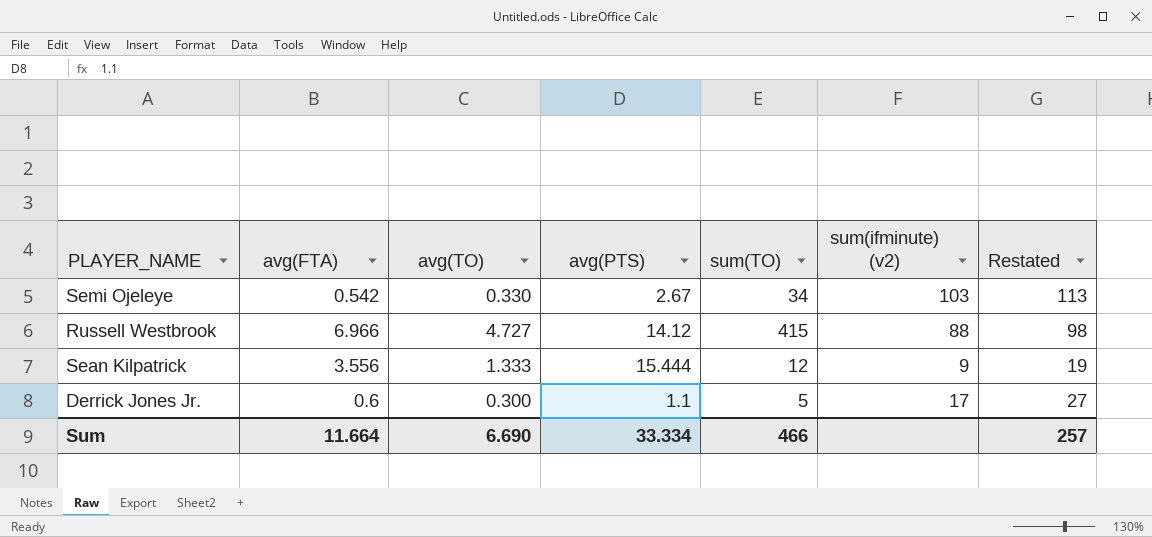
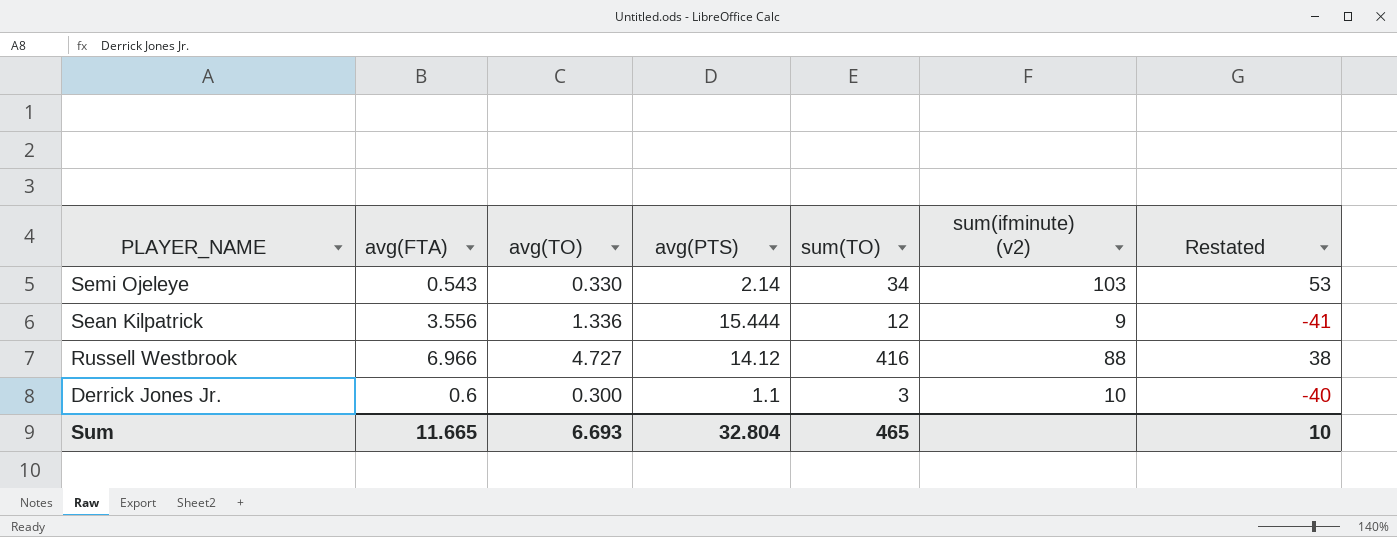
row order: none -> PLAYER_NAME descending
column Restated | formula: [sum(ifminute) (v2)] + 10 -> [sum(ifminute) (v2)] - 50
Semi Ojeleye | avg(FTA): 0.542 -> 0.543
Semi Ojeleye | avg(PTS): 2.67 -> 2.14
Sean Kilpatrick | avg(TO): 1.333 -> 1.336
Russell Westbrook | sum(TO): 415 -> 416
Derrick Jones Jr. | sum(TO): 5 -> 3
Derrick Jones Jr. | sum(ifminute) (v2): 17 -> 10
Sum | avg(FTA): 11.664 -> 11.665
Sum | avg(TO): 6.690 -> 6.693
Sum | avg(PTS): 33.334 -> 32.804
Sum | sum(TO): 466 -> 465
Sum | Restated: 257 -> 10

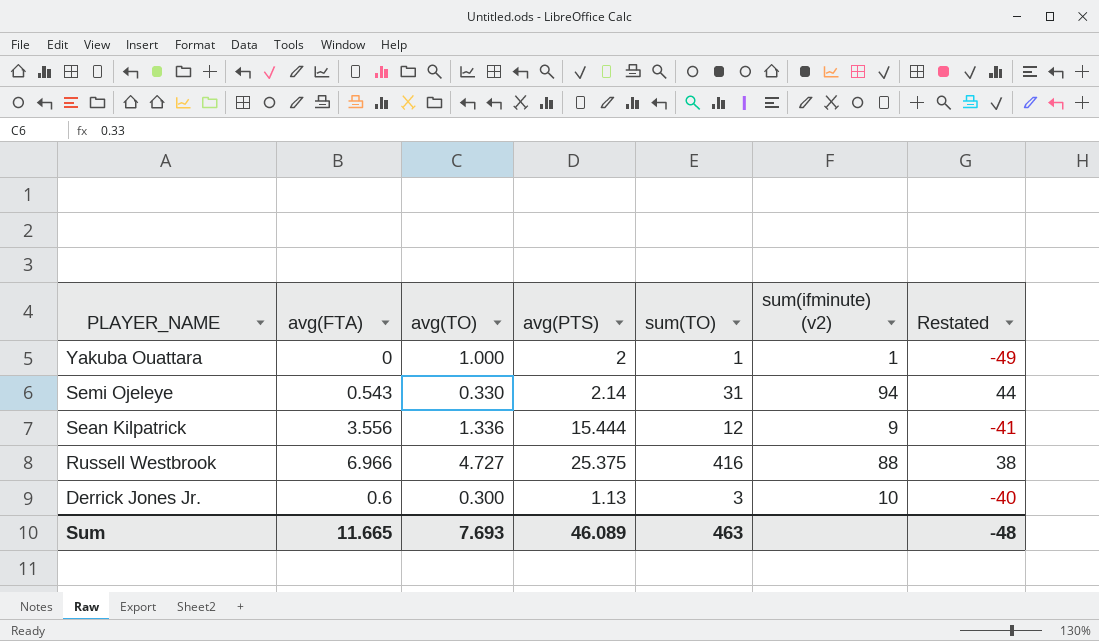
row Yakuba Ouattara: none -> 0 | 1.000 | 2 | 1 | 1 | -49
Semi Ojeleye | sum(TO): 34 -> 31
Semi Ojeleye | sum(ifminute) (v2): 103 -> 94
Semi Ojeleye | Restated: 53 -> 44
Russell Westbrook | avg(PTS): 14.12 -> 25.375
Derrick Jones Jr. | avg(PTS): 1.1 -> 1.13
Sum | avg(TO): 6.693 -> 7.693
Sum | avg(PTS): 32.804 -> 46.089
Sum | sum(TO): 465 -> 463
Sum | Restated: 10 -> -48

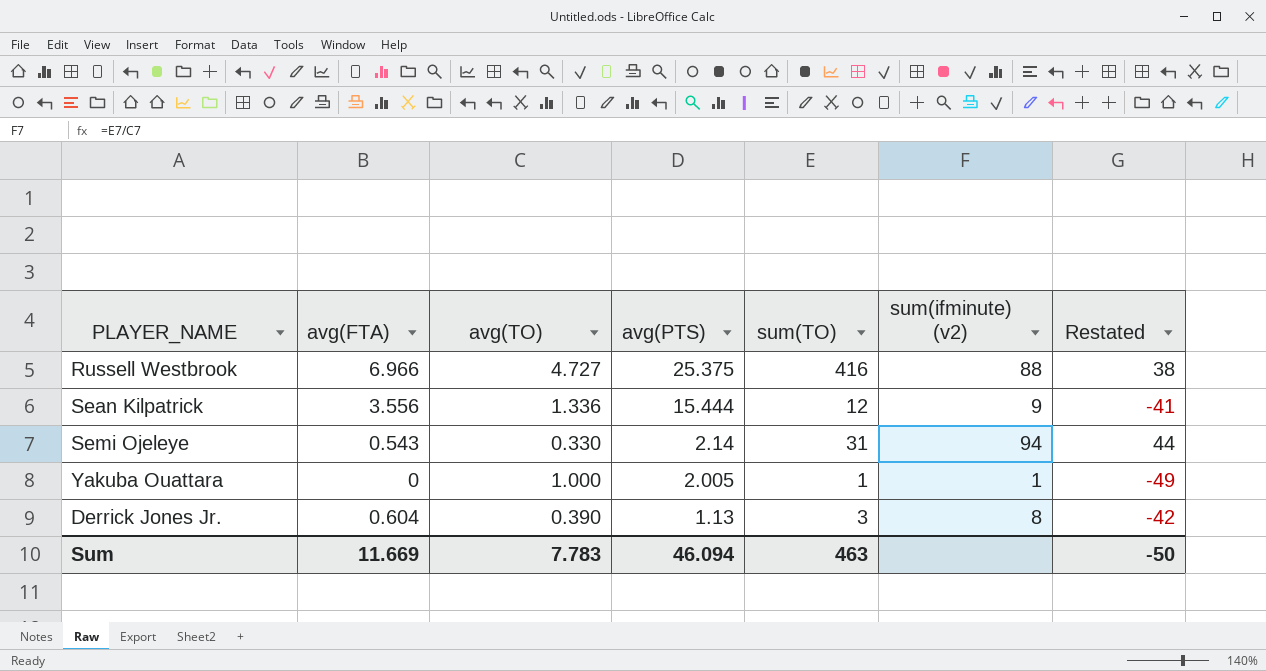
row order: PLAYER_NAME descending -> avg(PTS) descending
Yakuba Ouattara | avg(PTS): 2 -> 2.005
Derrick Jones Jr. | avg(FTA): 0.6 -> 0.604
Derrick Jones Jr. | avg(TO): 0.300 -> 0.390
Derrick Jones Jr. | sum(ifminute) (v2): 10 -> 8
Derrick Jones Jr. | Restated: -40 -> -42
Sum | avg(FTA): 11.665 -> 11.669
Sum | avg(TO): 7.693 -> 7.783
Sum | avg(PTS): 46.089 -> 46.094
Sum | Restated: -48 -> -50

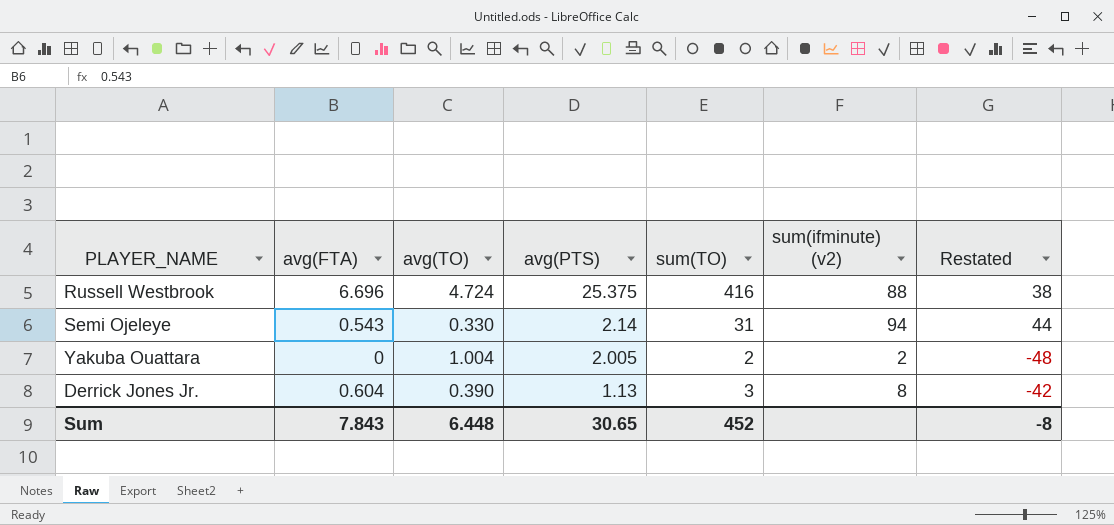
row Sean Kilpatrick: 3.556 | 1.336 | 15.444 | 12 | 9 | -41 -> none
Russell Westbrook | avg(FTA): 6.966 -> 6.696
Russell Westbrook | avg(TO): 4.727 -> 4.724
Yakuba Ouattara | avg(TO): 1.000 -> 1.004
Yakuba Ouattara | sum(TO): 1 -> 2
Yakuba Ouattara | sum(ifminute) (v2): 1 -> 2
Yakuba Ouattara | Restated: -49 -> -48
Sum | avg(FTA): 11.669 -> 7.843
Sum | avg(TO): 7.783 -> 6.448
Sum | avg(PTS): 46.094 -> 30.65
Sum | sum(TO): 463 -> 452
Sum | Restated: -50 -> -8

